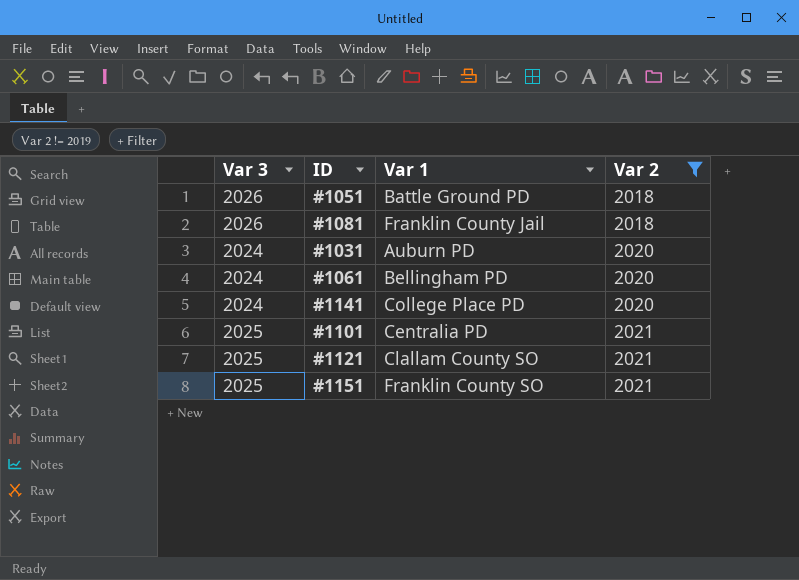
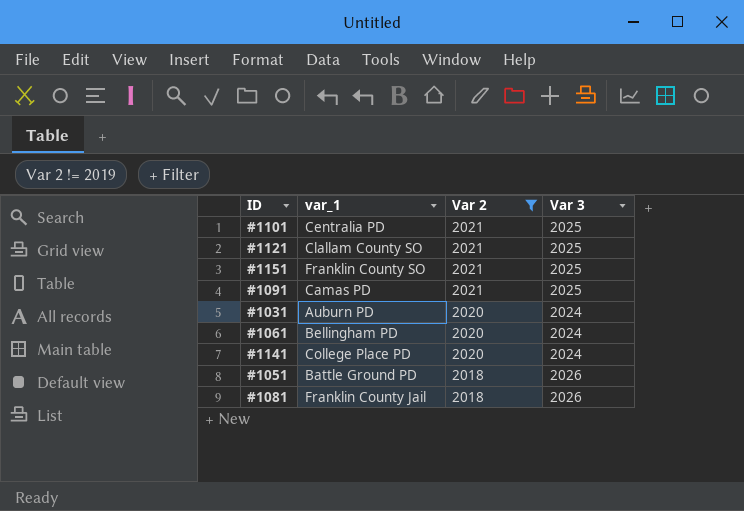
row order: Var 2 ascending -> Var 2 descending
column name: Var 1 -> var_1
column Var 3 | position: 1 -> 4
row #1091: none -> Camas PD | 2021 | 2025

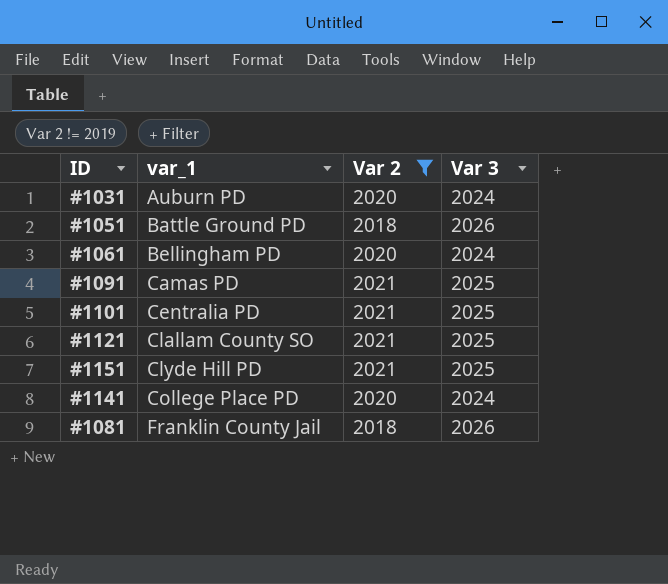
row order: Var 2 descending -> var_1 ascending
#1151 | var_1: Franklin County SO -> Clyde Hill PD

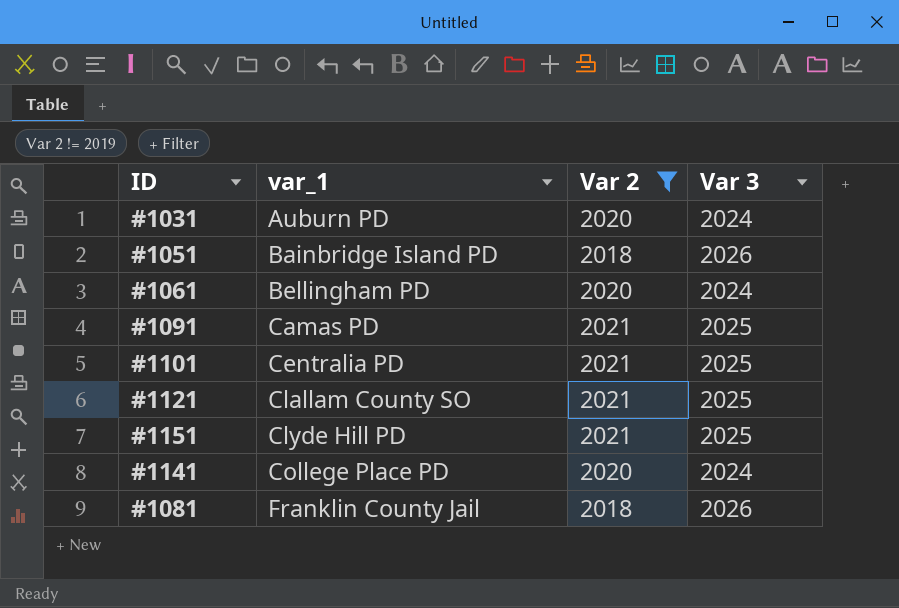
#1051 | var_1: Battle Ground PD -> Bainbridge Island PD

